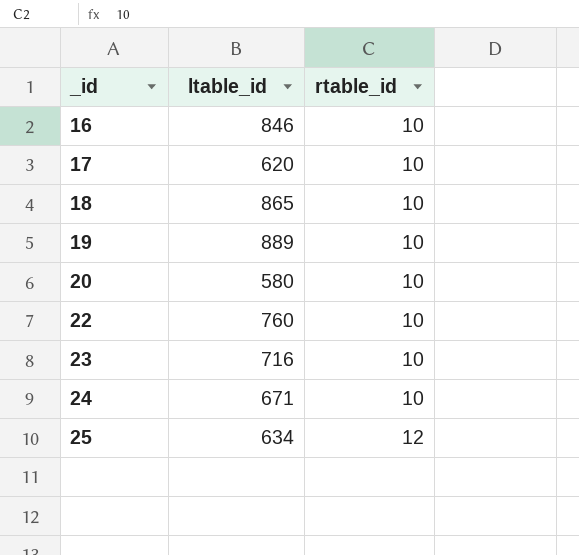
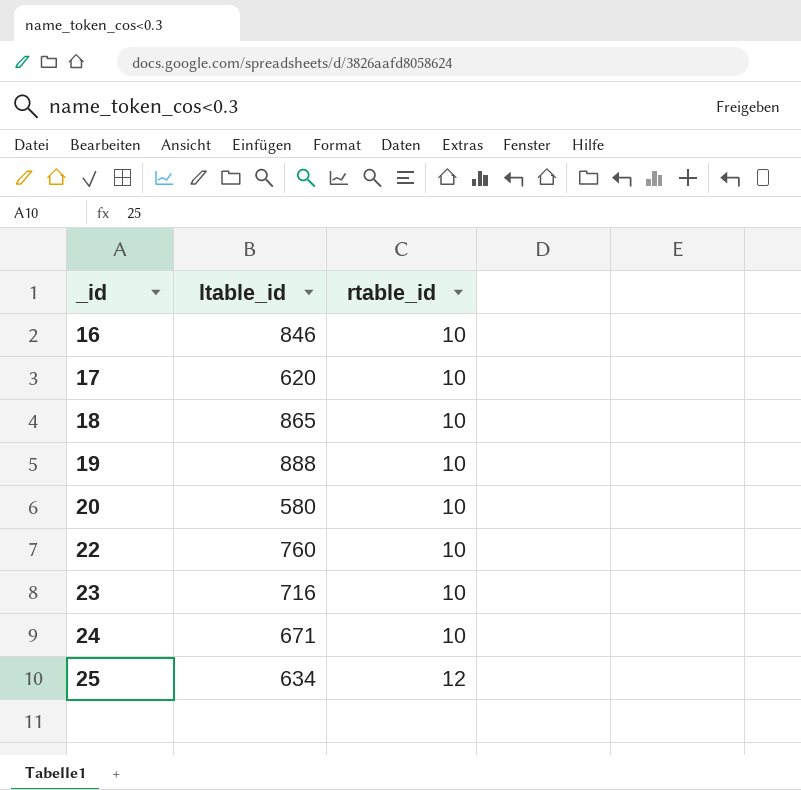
19 | ltable_id: 889 -> 888

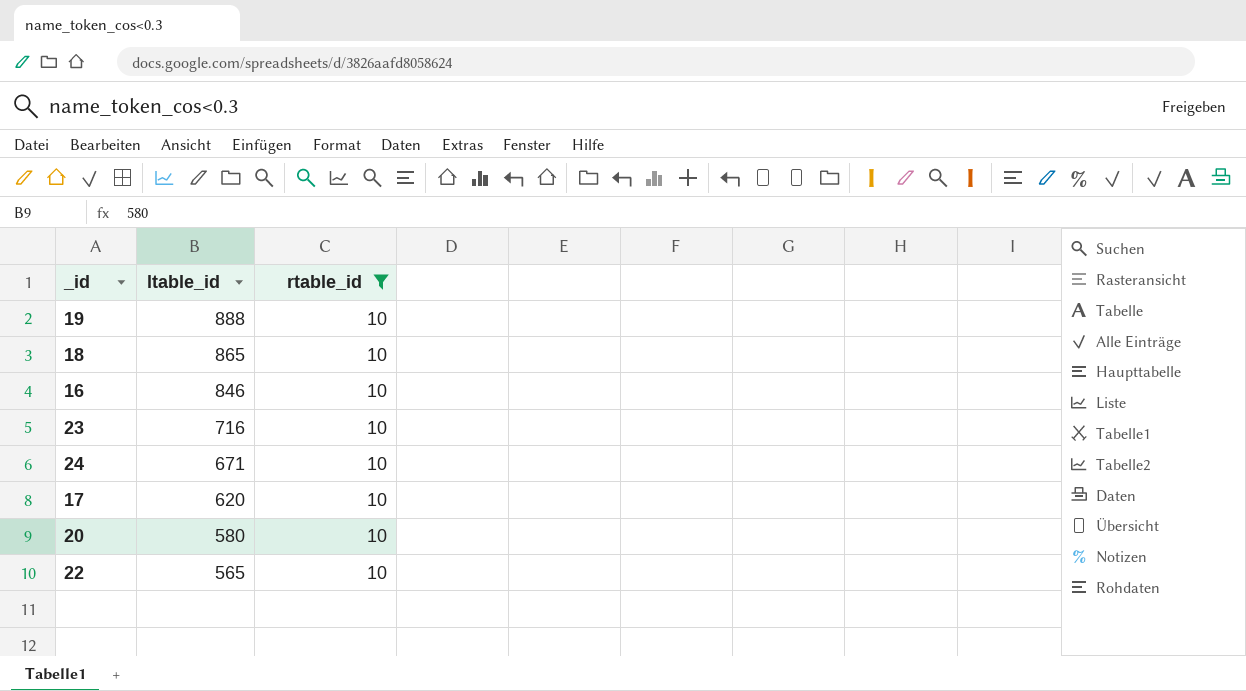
filter: none -> rtable_id = 10
row order: _id ascending -> ltable_id descending
22 | ltable_id: 760 -> 565

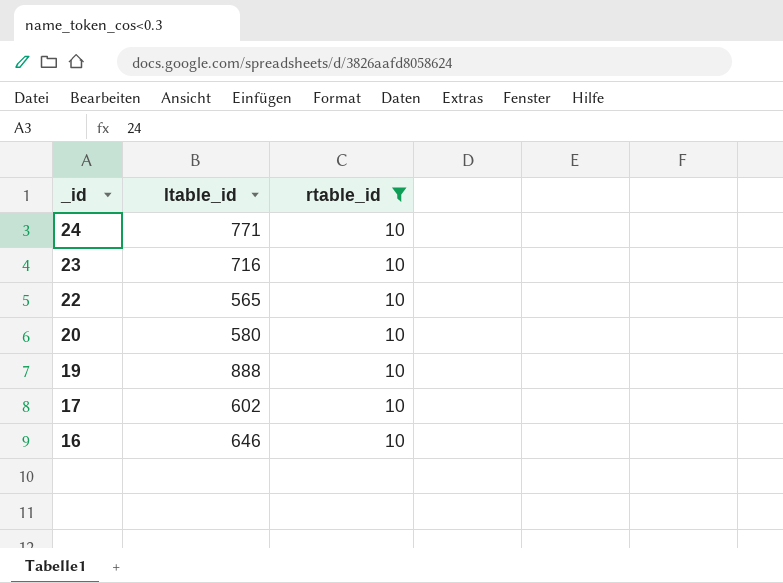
row order: ltable_id descending -> _id descending
row 18: 865 | 10 -> none
24 | ltable_id: 671 -> 771
17 | ltable_id: 620 -> 602
16 | ltable_id: 846 -> 646

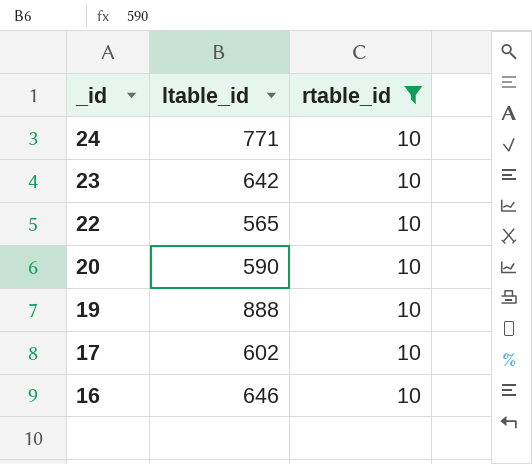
23 | ltable_id: 716 -> 642
20 | ltable_id: 580 -> 590

